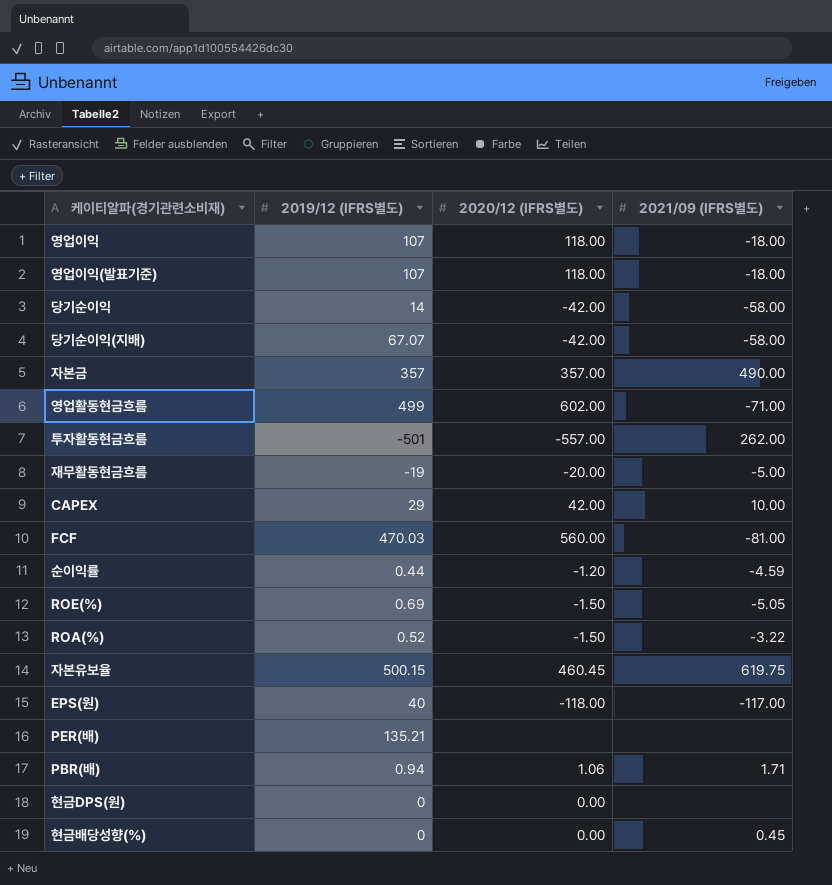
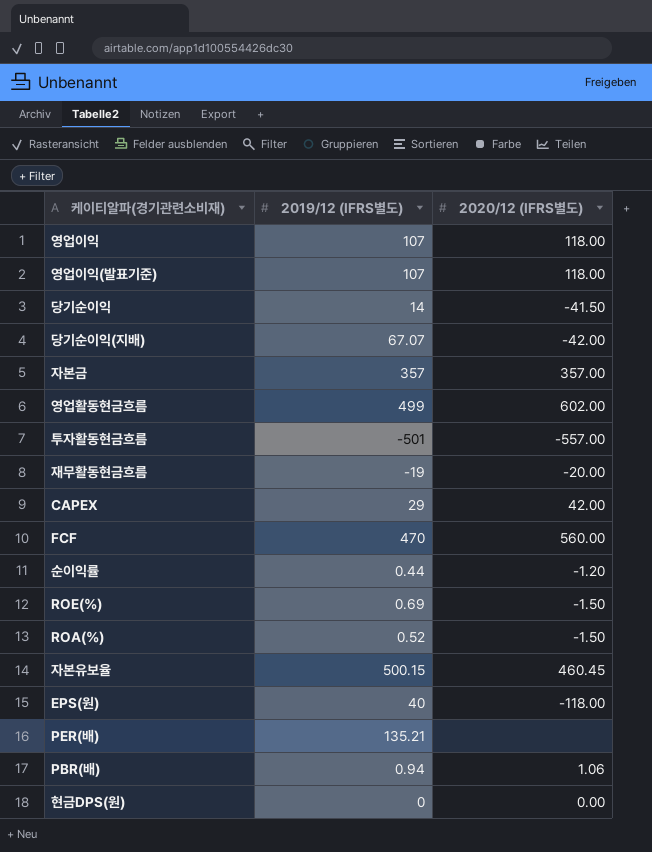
column 2021/09 (IFRS별도) | position: 4 -> none
row 현금배당성향(%): 0 | 0.00 | 0.45 -> none
당기순이익 | 2020/12 (IFRS별도): -42.00 -> -41.50
FCF | 2019/12 (IFRS별도): 470.03 -> 470

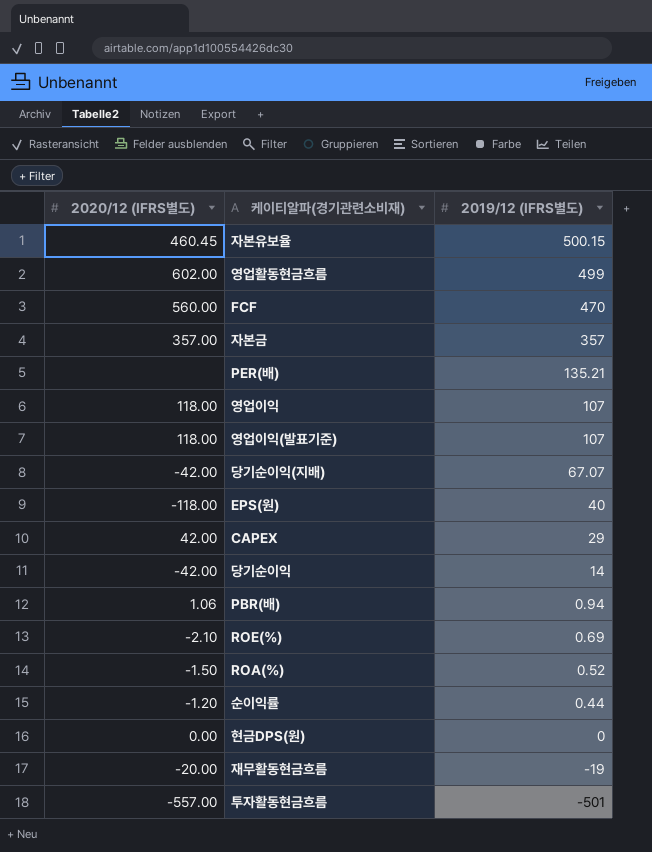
row order: none -> 2019/12 (IFRS별도) descending
column 2020/12 (IFRS별도) | position: 3 -> 1
당기순이익 | 2020/12 (IFRS별도): -41.50 -> -42.00
ROE(%) | 2020/12 (IFRS별도): -1.50 -> -2.10

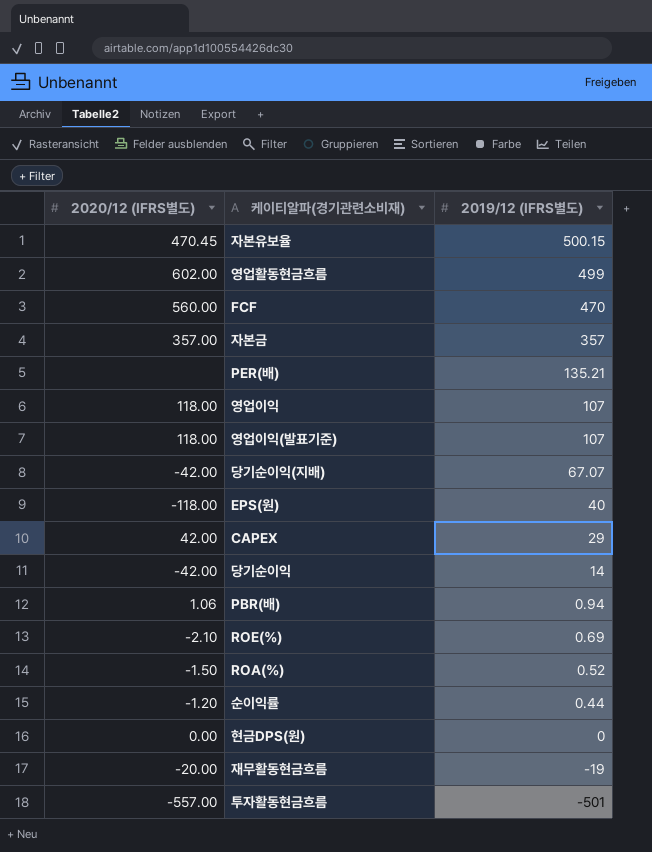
자본유보율 | 2020/12 (IFRS별도): 460.45 -> 470.45

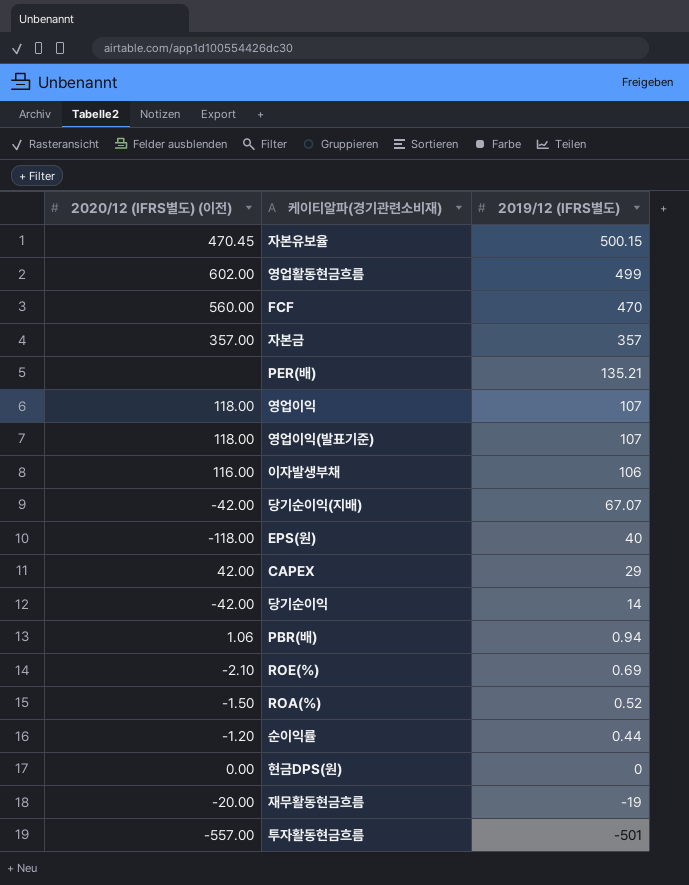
column name: 2020/12 (IFRS별도) -> 2020/12 (IFRS별도) (이전)
row 이자발생부채: none -> 116.00 | 106

